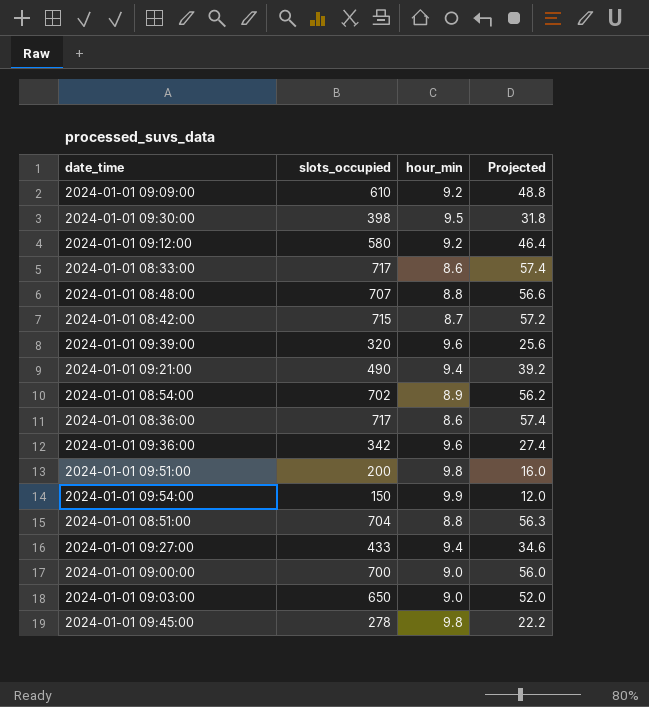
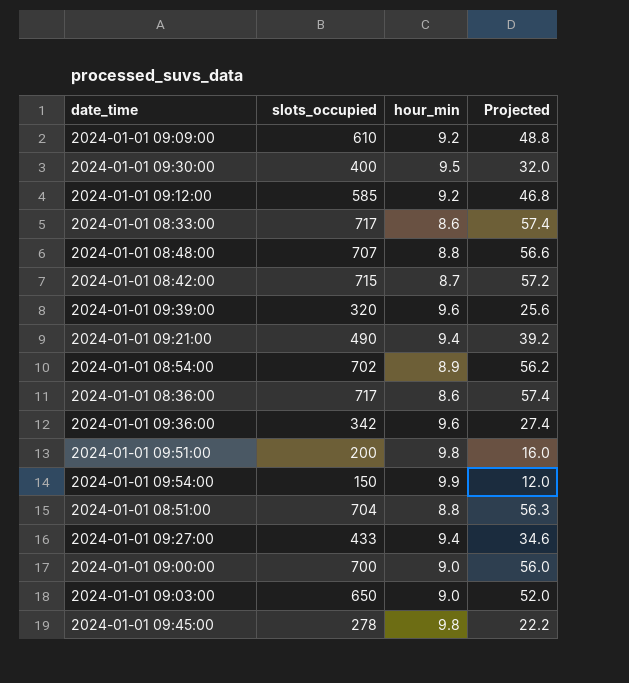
2024-01-01 09:30:00 | slots_occupied: 398 -> 400
2024-01-01 09:30:00 | Projected: 31.8 -> 32.0
2024-01-01 09:12:00 | slots_occupied: 580 -> 585
2024-01-01 09:12:00 | Projected: 46.4 -> 46.8

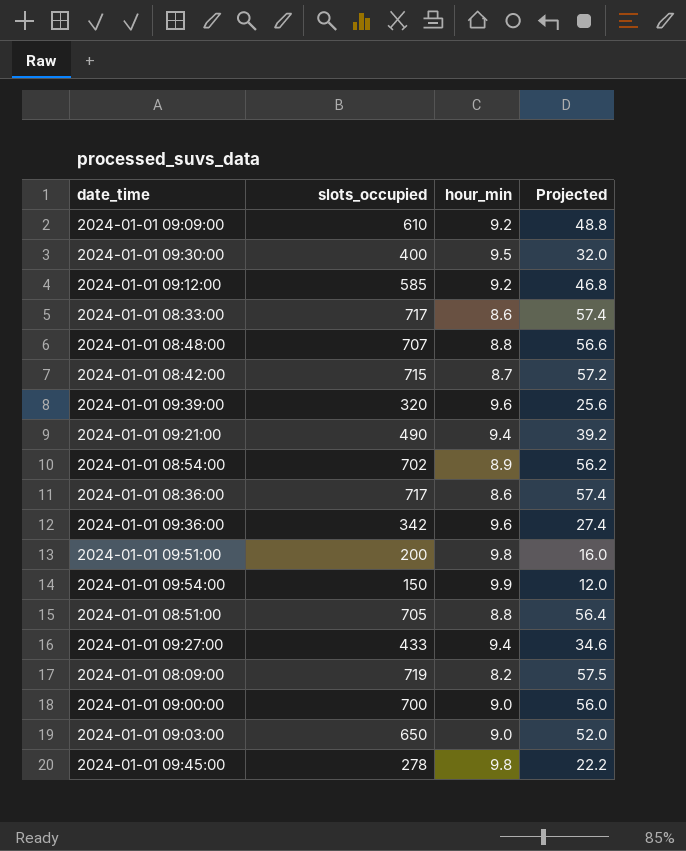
2024-01-01 08:51:00 | slots_occupied: 704 -> 705
2024-01-01 08:51:00 | Projected: 56.3 -> 56.4
row 2024-01-01 08:09:00: none -> 719 | 8.2 | 57.5

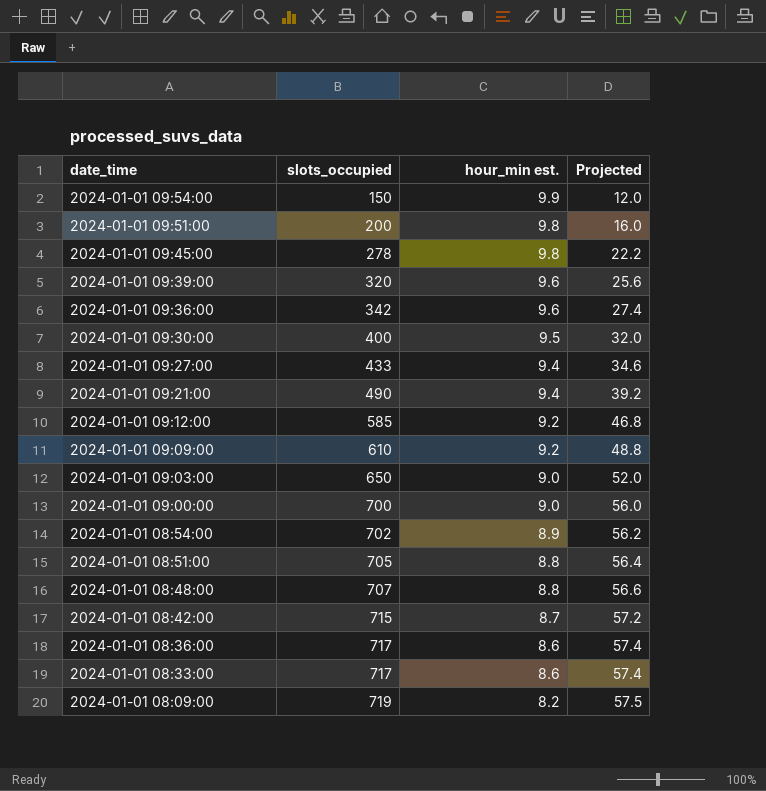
row order: none -> date_time descending
column name: hour_min -> hour_min est.

